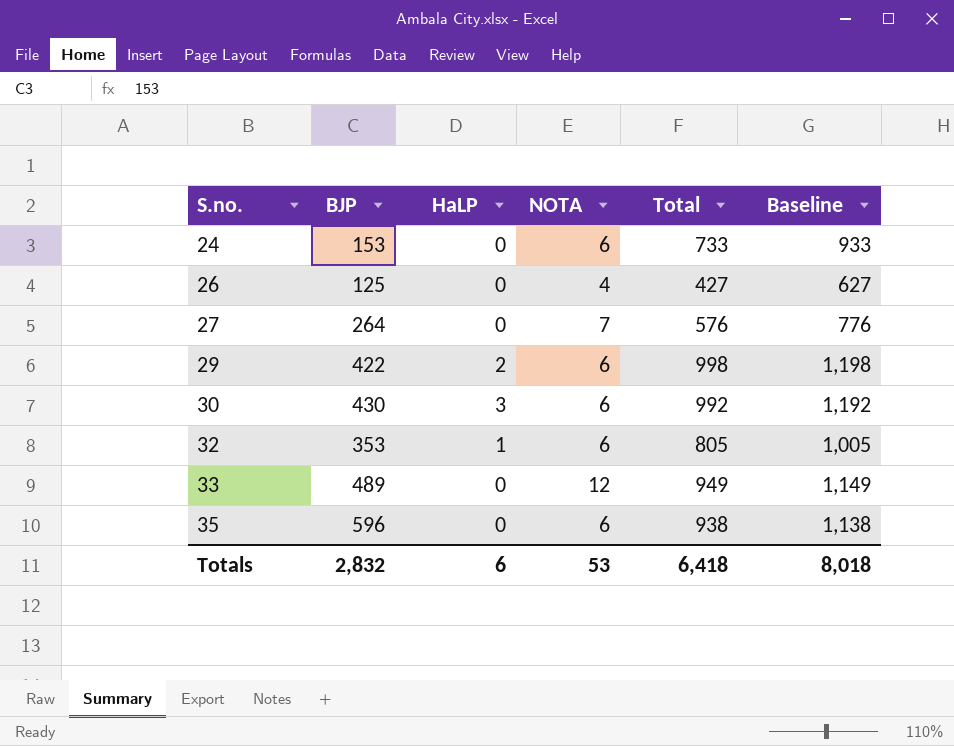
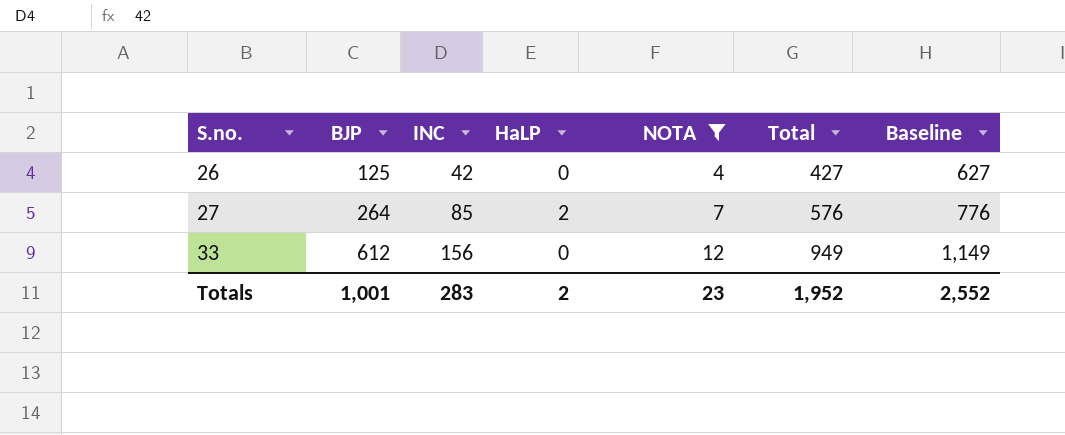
filter: none -> NOTA != 6
column INC | position: none -> 3
27 | HaLP: 0 -> 2
33 | BJP: 489 -> 612
Totals | BJP: 2,832 -> 1,001
Totals | HaLP: 6 -> 2
Totals | NOTA: 53 -> 23
Totals | Total: 6,418 -> 1,952
Totals | Baseline: 8,018 -> 2,552

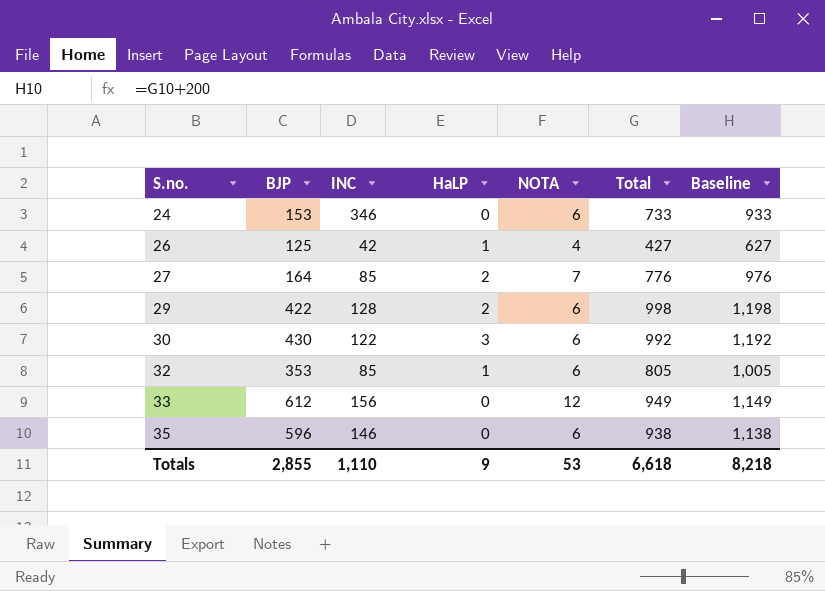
filter: NOTA != 6 -> none
26 | HaLP: 0 -> 1
27 | BJP: 264 -> 164
27 | Total: 576 -> 776
27 | Baseline: 776 -> 976
Totals | BJP: 1,001 -> 2,855
Totals | INC: 283 -> 1,110
Totals | HaLP: 2 -> 9
Totals | NOTA: 23 -> 53
Totals | Total: 1,952 -> 6,618
Totals | Baseline: 2,552 -> 8,218

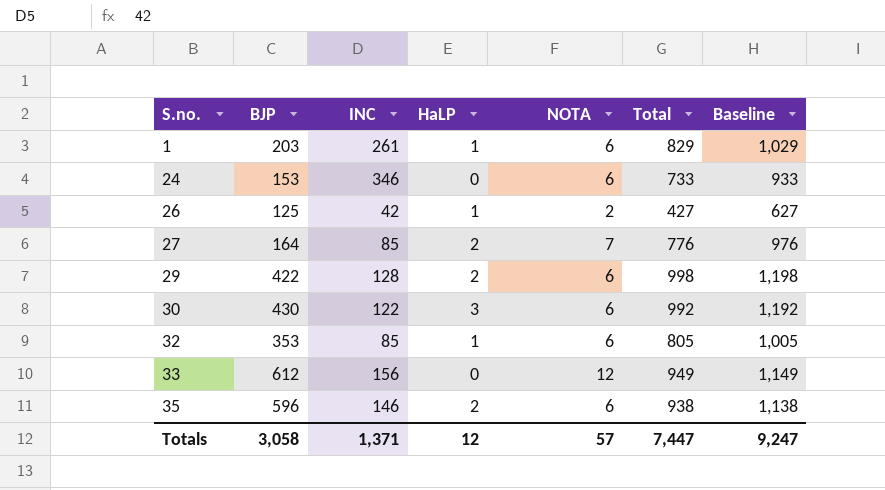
row 1: none -> 203 | 261 | 1 | 6 | 829 | 1,029
26 | NOTA: 4 -> 2
35 | HaLP: 0 -> 2
Totals | BJP: 2,855 -> 3,058
Totals | INC: 1,110 -> 1,371
Totals | HaLP: 9 -> 12
Totals | NOTA: 53 -> 57
Totals | Total: 6,618 -> 7,447
Totals | Baseline: 8,218 -> 9,247

